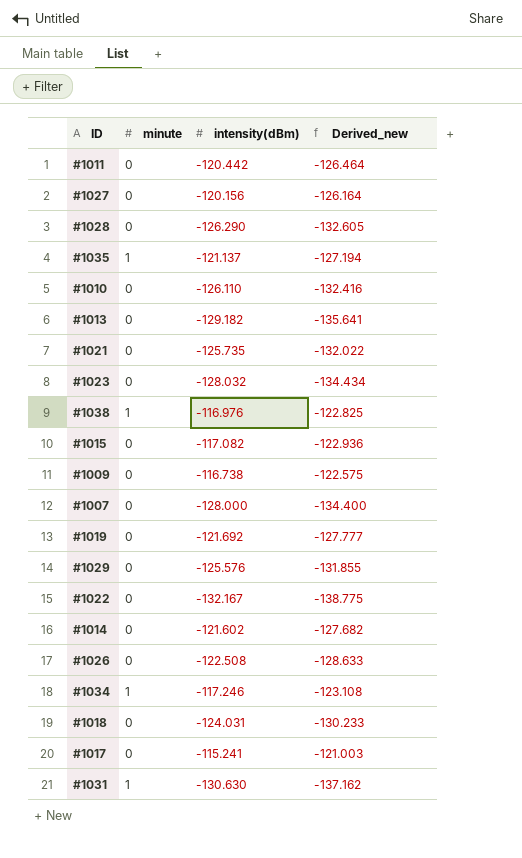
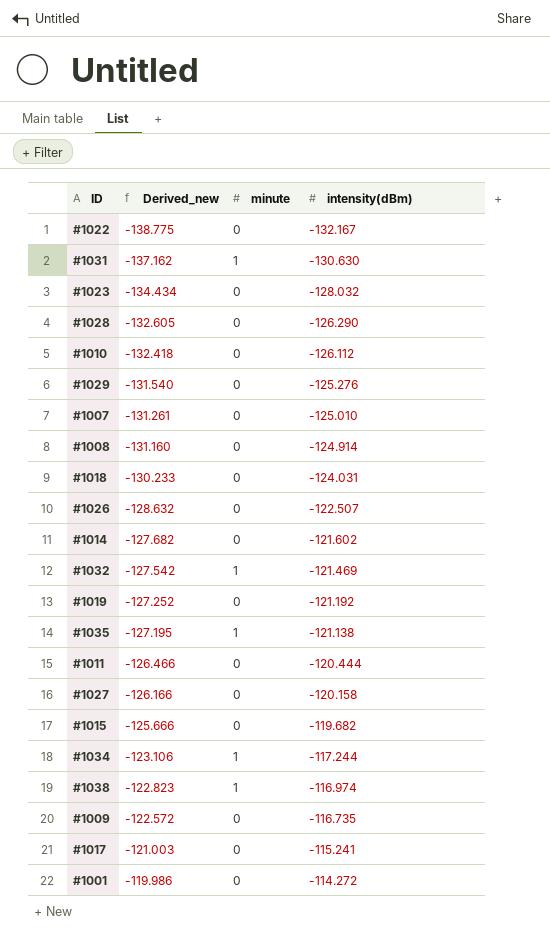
row order: none -> Derived_new ascending
column Derived_new | position: 4 -> 2
row #1013: 0 | -129.182 | -135.641 -> none
row #1021: 0 | -125.735 | -132.022 -> none
#1010 | Derived_new: -132.416 -> -132.418
#1010 | intensity(dBm): -126.110 -> -126.112
#1029 | Derived_new: -131.855 -> -131.540
#1029 | intensity(dBm): -125.576 -> -125.276
#1007 | Derived_new: -134.400 -> -131.261
#1007 | intensity(dBm): -128.000 -> -125.010
row #1008: none -> -131.160 | 0 | -124.914
#1026 | Derived_new: -128.633 -> -128.632
#1026 | intensity(dBm): -122.508 -> -122.507
row #1032: none -> -127.542 | 1 | -121.469
#1019 | Derived_new: -127.777 -> -127.252
#1019 | intensity(dBm): -121.692 -> -121.192
#1035 | Derived_new: -127.194 -> -127.195
#1035 | intensity(dBm): -121.137 -> -121.138
#1011 | Derived_new: -126.464 -> -126.466
#1011 | intensity(dBm): -120.442 -> -120.444
#1027 | Derived_new: -126.164 -> -126.166
#1027 | intensity(dBm): -120.156 -> -120.158
#1015 | Derived_new: -122.936 -> -125.666
#1015 | intensity(dBm): -117.082 -> -119.682
#1034 | Derived_new: -123.108 -> -123.106
#1034 | intensity(dBm): -117.246 -> -117.244
#1038 | Derived_new: -122.825 -> -122.823
#1038 | intensity(dBm): -116.976 -> -116.974
#1009 | Derived_new: -122.575 -> -122.572
#1009 | intensity(dBm): -116.738 -> -116.735
row #1001: none -> -119.986 | 0 | -114.272

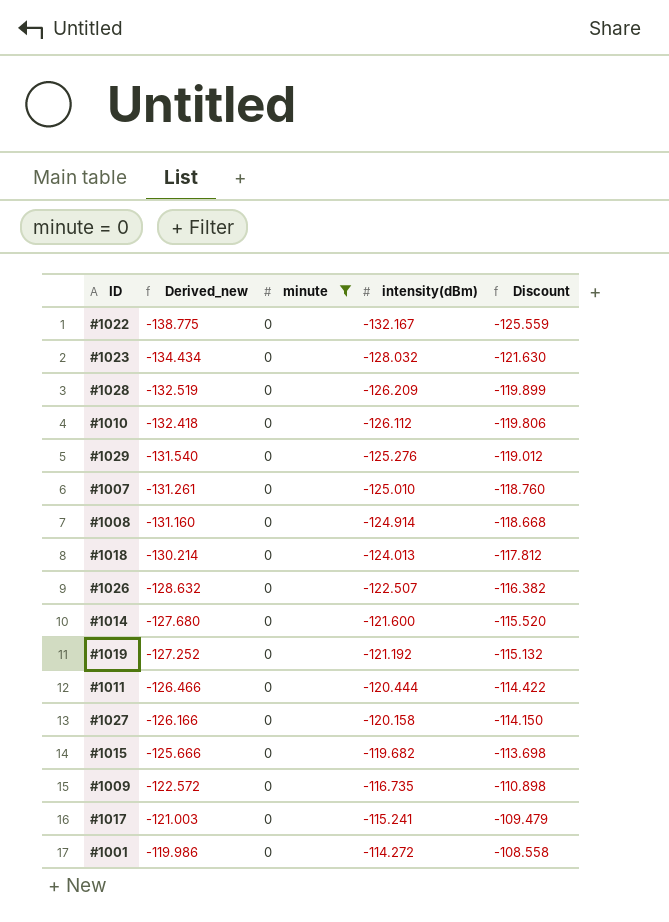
filter: none -> minute = 0
column Discount | formula: none -> [intensity(dBm)] * 0.95
#1028 | Derived_new: -132.605 -> -132.519
#1028 | intensity(dBm): -126.290 -> -126.209
#1018 | Derived_new: -130.233 -> -130.214
#1018 | intensity(dBm): -124.031 -> -124.013
#1014 | Derived_new: -127.682 -> -127.680
#1014 | intensity(dBm): -121.602 -> -121.600

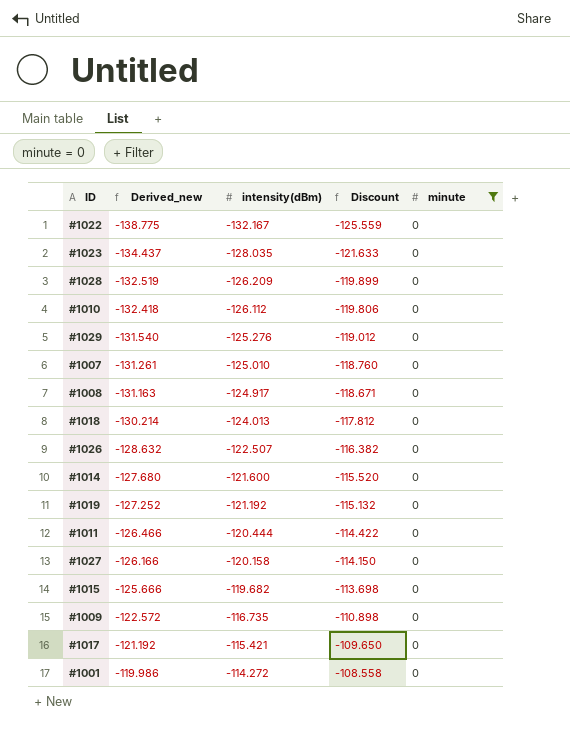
column minute | position: 3 -> 5
#1023 | Derived_new: -134.434 -> -134.437
#1023 | intensity(dBm): -128.032 -> -128.035
#1023 | Discount: -121.630 -> -121.633
#1008 | Derived_new: -131.160 -> -131.163
#1008 | intensity(dBm): -124.914 -> -124.917
#1008 | Discount: -118.668 -> -118.671
#1017 | Derived_new: -121.003 -> -121.192
#1017 | intensity(dBm): -115.241 -> -115.421
#1017 | Discount: -109.479 -> -109.650

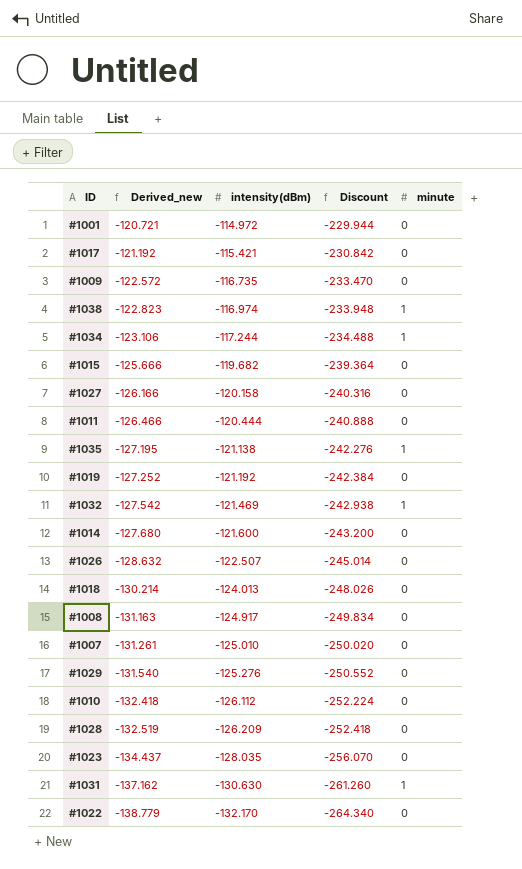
filter: minute = 0 -> none
row order: Derived_new ascending -> Derived_new descending
column Discount | formula: [intensity(dBm)] * 0.95 -> [intensity(dBm)] * 2
#1001 | Derived_new: -119.986 -> -120.721
#1001 | intensity(dBm): -114.272 -> -114.972
#1022 | Derived_new: -138.775 -> -138.779
#1022 | intensity(dBm): -132.167 -> -132.170

